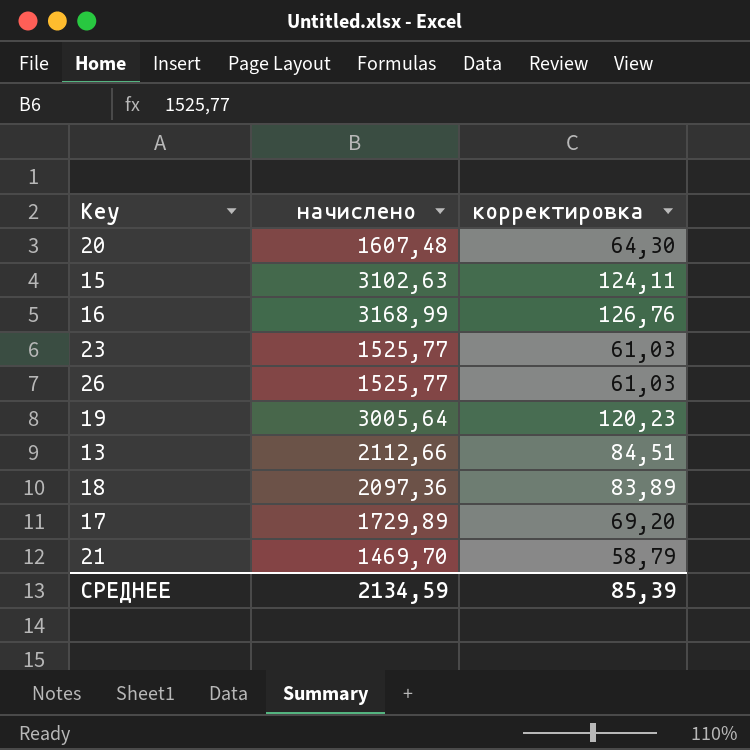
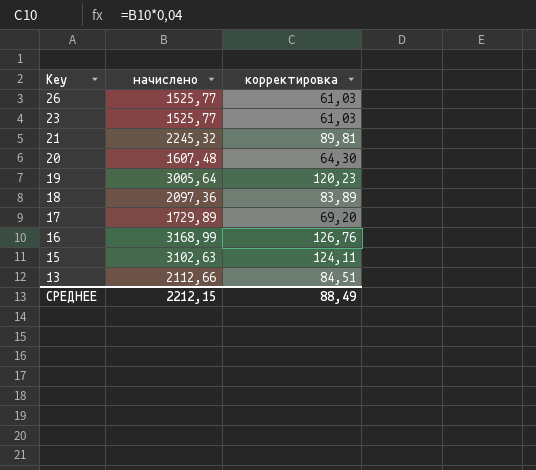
row order: none -> Key descending
21 | начислено: 1469,70 -> 2245,32
21 | корректировка: 58,79 -> 89,81
СРЕДНЕЕ | начислено: 2134,59 -> 2212,15
СРЕДНЕЕ | корректировка: 85,39 -> 88,49

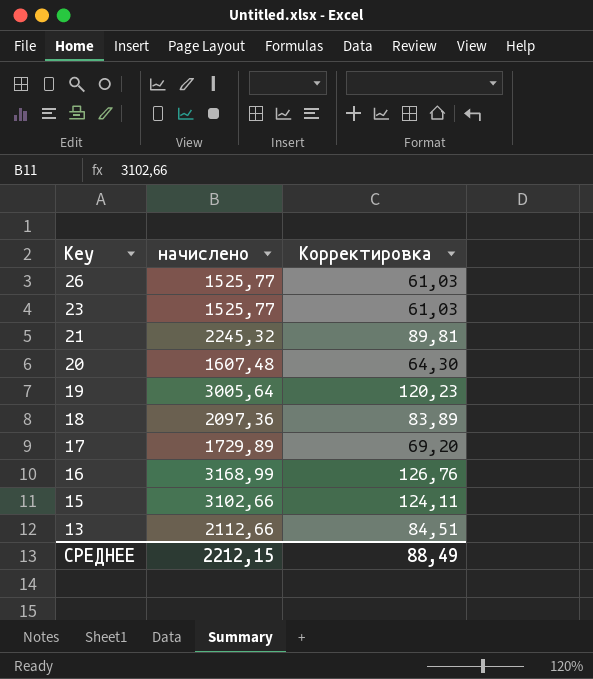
column name: корректировка -> Корректировка
15 | начислено: 3102,63 -> 3102,66

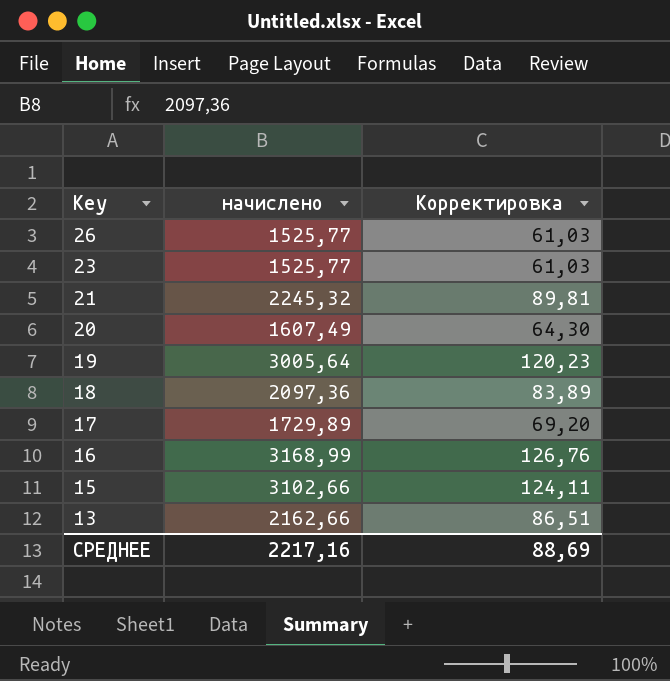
20 | начислено: 1607,48 -> 1607,49
13 | начислено: 2112,66 -> 2162,66
13 | Корректировка: 84,51 -> 86,51
СРЕДНЕЕ | начислено: 2212,15 -> 2217,16
СРЕДНЕЕ | Корректировка: 88,49 -> 88,69

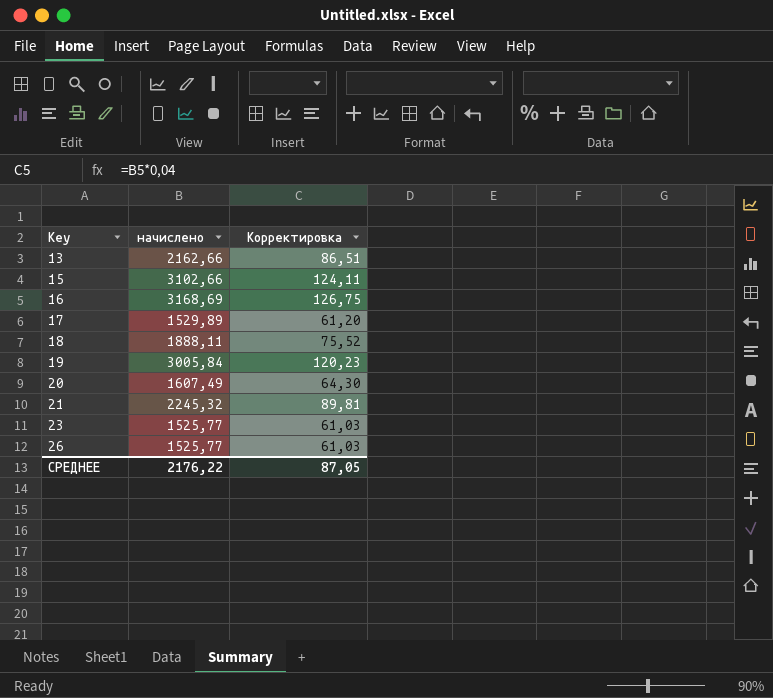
row order: Key descending -> Key ascending
16 | начислено: 3168,99 -> 3168,69
16 | Корректировка: 126,76 -> 126,75
17 | начислено: 1729,89 -> 1529,89
17 | Корректировка: 69,20 -> 61,20
18 | начислено: 2097,36 -> 1888,11
18 | Корректировка: 83,89 -> 75,52
19 | начислено: 3005,64 -> 3005,84
СРЕДНЕЕ | начислено: 2217,16 -> 2176,22
СРЕДНЕЕ | Корректировка: 88,69 -> 87,05

